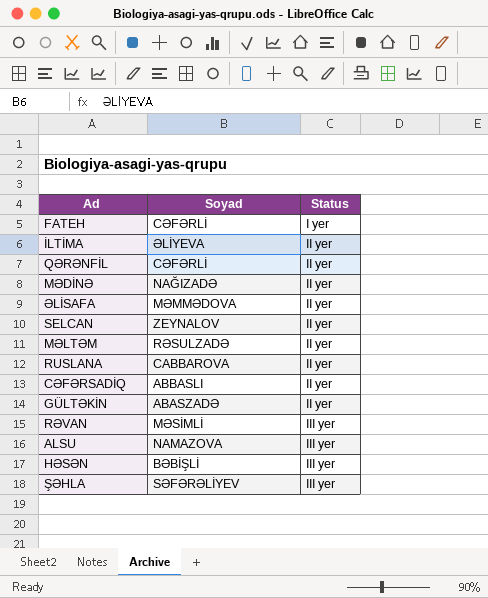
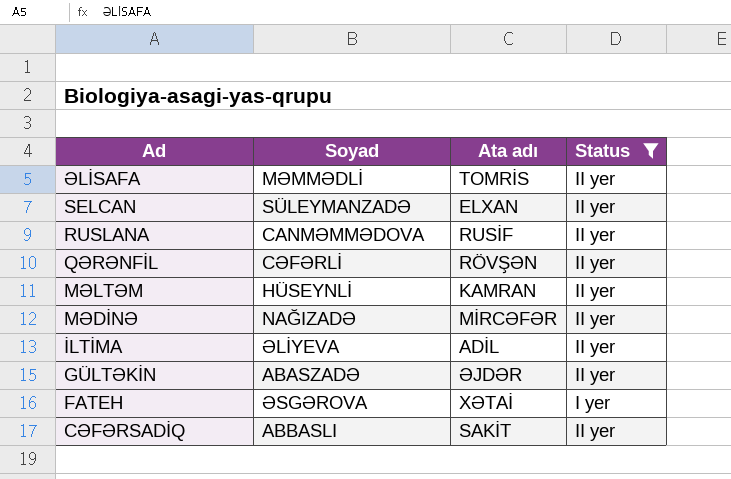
filter: none -> Status != III yer
row order: Status ascending -> Ad descending
column Ata adı | position: none -> 3
ƏLİSAFA | Soyad: MƏMMƏDOVA -> MƏMMƏDLİ
SELCAN | Soyad: ZEYNALOV -> SÜLEYMANZADƏ
RUSLANA | Soyad: CABBAROVA -> CANMƏMMƏDOVA
MƏLTƏM | Soyad: RƏSULZADƏ -> HÜSEYNLİ
FATEH | Soyad: CƏFƏRLİ -> ƏSGƏROVA

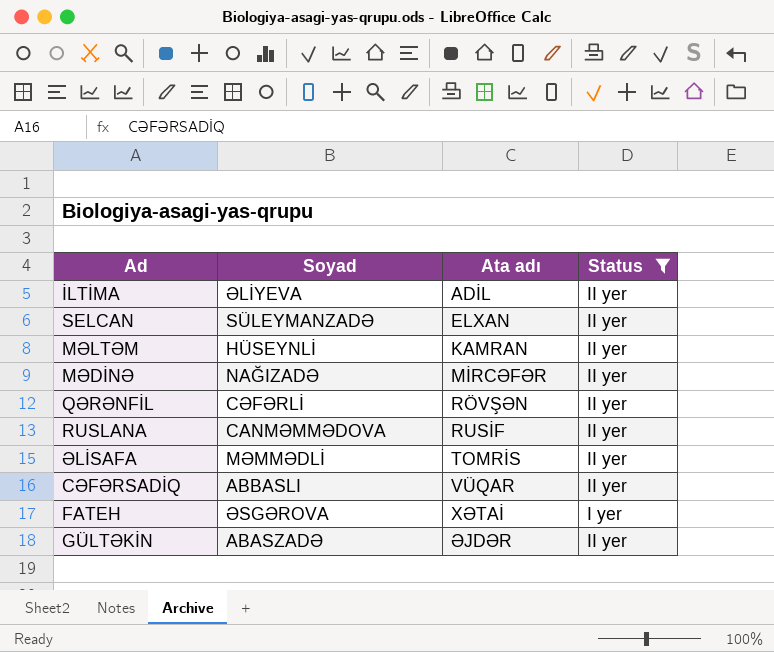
row order: Ad descending -> Ata adı ascending
CƏFƏRSADİQ | Ata adı: SAKİT -> VÜQAR

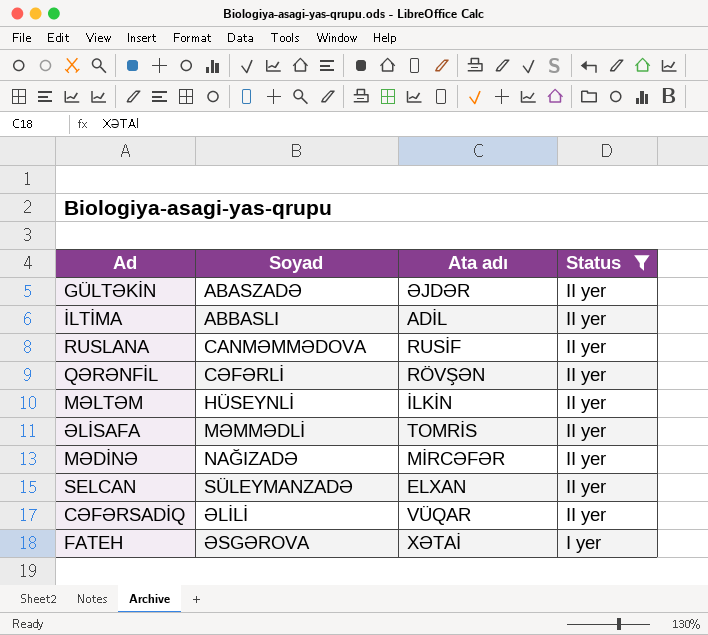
row order: Ata adı ascending -> Soyad ascending
İLTİMA | Soyad: ƏLİYEVA -> ABBASLI
MƏLTƏM | Ata adı: KAMRAN -> İLKİN
CƏFƏRSADİQ | Soyad: ABBASLI -> ƏLİLİ

